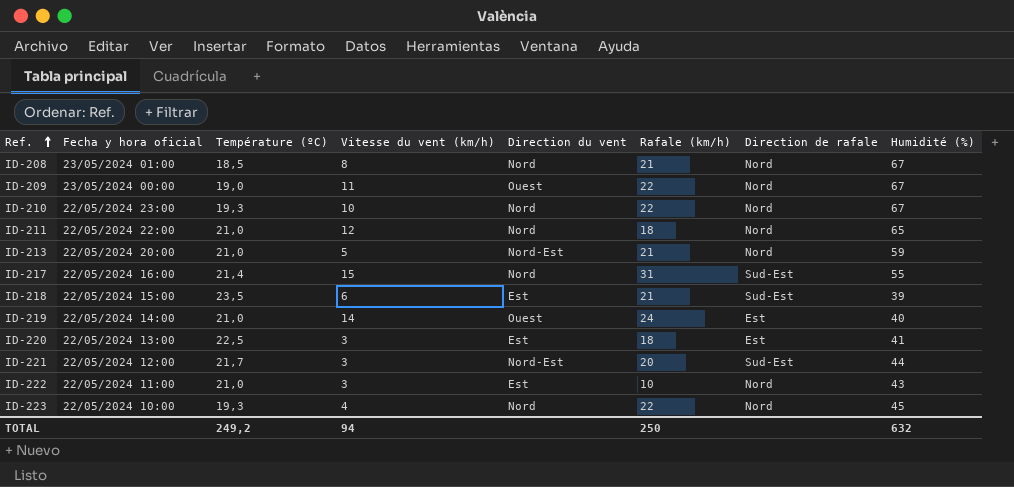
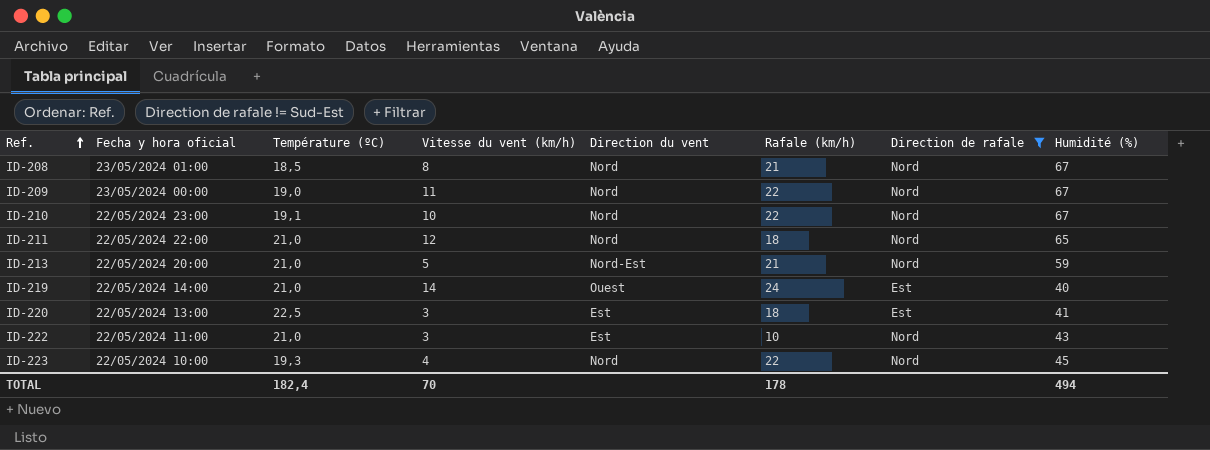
filter: none -> Direction de rafale != Sud-Est
ID-209 | Direction du vent: Ouest -> Nord
ID-210 | Température (ºC): 19,3 -> 19,1
TOTAL | Température (ºC): 249,2 -> 182,4
TOTAL | Vitesse du vent (km/h): 94 -> 70
TOTAL | Rafale (km/h): 250 -> 178
TOTAL | Humidité (%): 632 -> 494

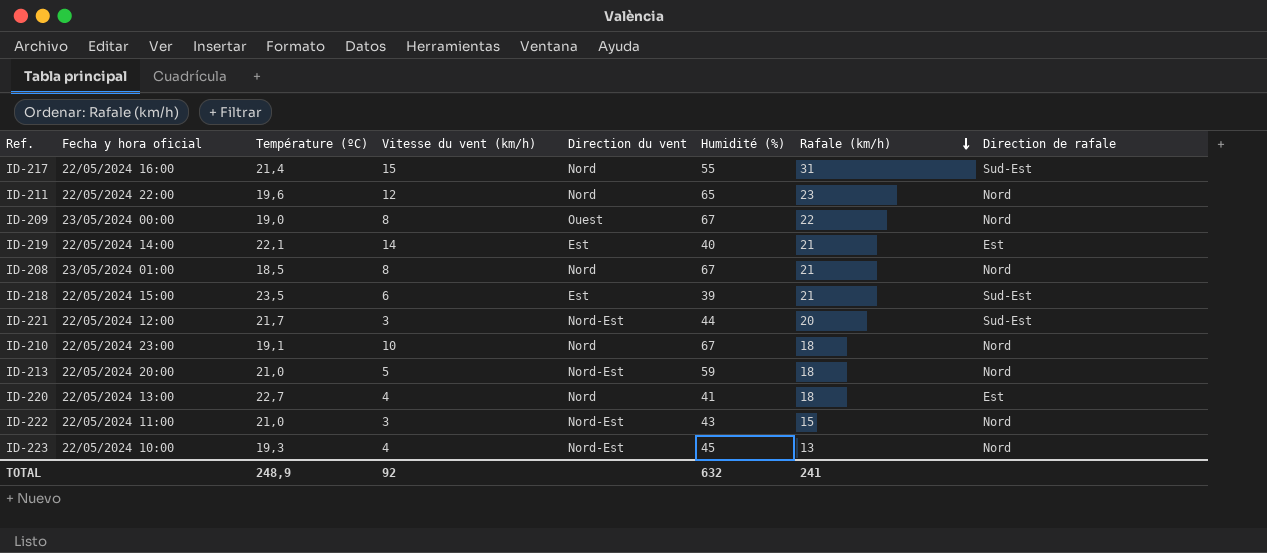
filter: Direction de rafale != Sud-Est -> none
row order: Ref. ascending -> Rafale (km/h) descending
column Humidité (%) | position: 8 -> 6
ID-211 | Température (ºC): 21,0 -> 19,6
ID-211 | Rafale (km/h): 18 -> 23
ID-209 | Vitesse du vent (km/h): 11 -> 8
ID-209 | Direction du vent: Nord -> Ouest
ID-219 | Température (ºC): 21,0 -> 22,1
ID-219 | Direction du vent: Ouest -> Est
ID-219 | Rafale (km/h): 24 -> 21
ID-210 | Rafale (km/h): 22 -> 18
ID-213 | Rafale (km/h): 21 -> 18
ID-220 | Température (ºC): 22,5 -> 22,7
ID-220 | Vitesse du vent (km/h): 3 -> 4
ID-220 | Direction du vent: Est -> Nord
ID-222 | Direction du vent: Est -> Nord-Est
ID-222 | Rafale (km/h): 10 -> 15
ID-223 | Direction du vent: Nord -> Nord-Est
ID-223 | Rafale (km/h): 22 -> 13
TOTAL | Température (ºC): 182,4 -> 248,9
TOTAL | Vitesse du vent (km/h): 70 -> 92
TOTAL | Humidité (%): 494 -> 632
TOTAL | Rafale (km/h): 178 -> 241

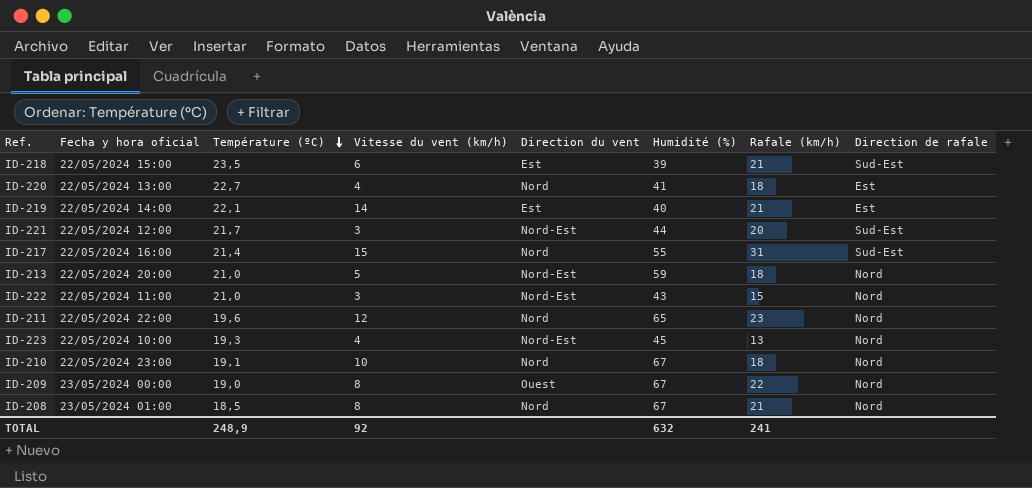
row order: Rafale (km/h) descending -> Température (ºC) descending

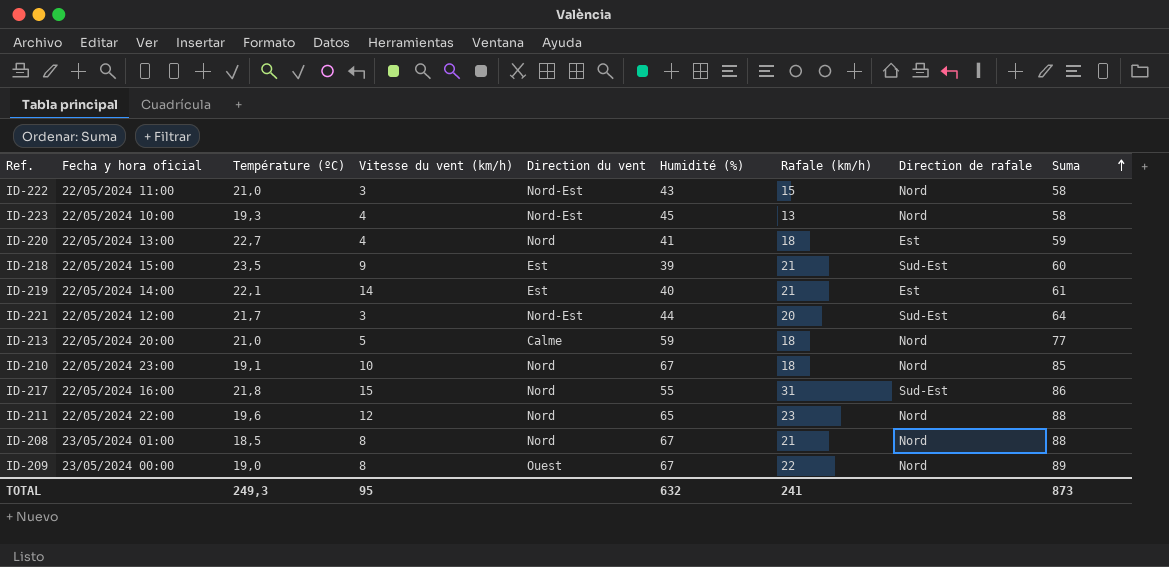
row order: Température (ºC) descending -> Suma ascending
column Suma | formula: none -> [Humidité (%)] + [Rafale (km/h)]
ID-218 | Vitesse du vent (km/h): 6 -> 9
ID-213 | Direction du vent: Nord-Est -> Calme
ID-217 | Température (ºC): 21,4 -> 21,8
TOTAL | Température (ºC): 248,9 -> 249,3
TOTAL | Vitesse du vent (km/h): 92 -> 95

